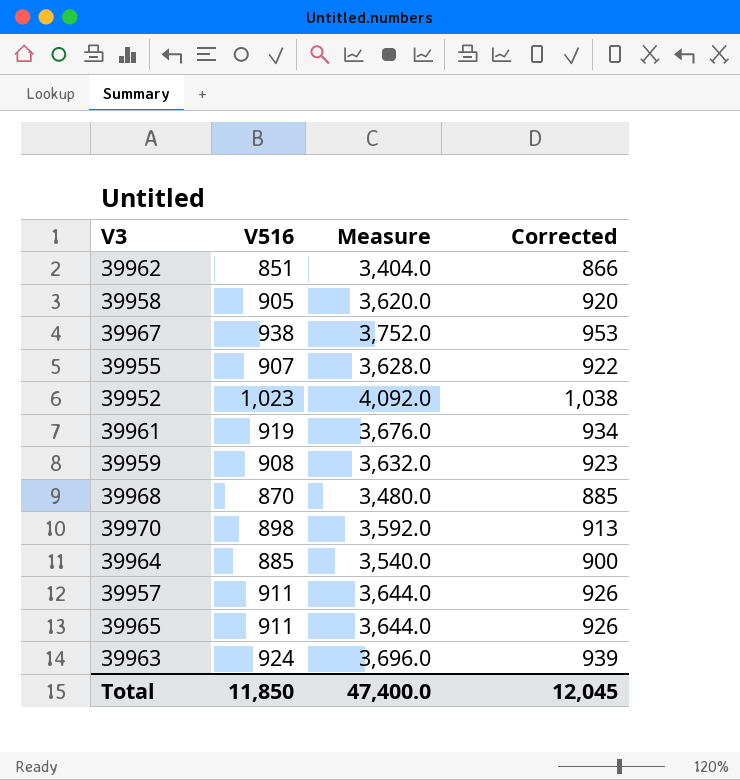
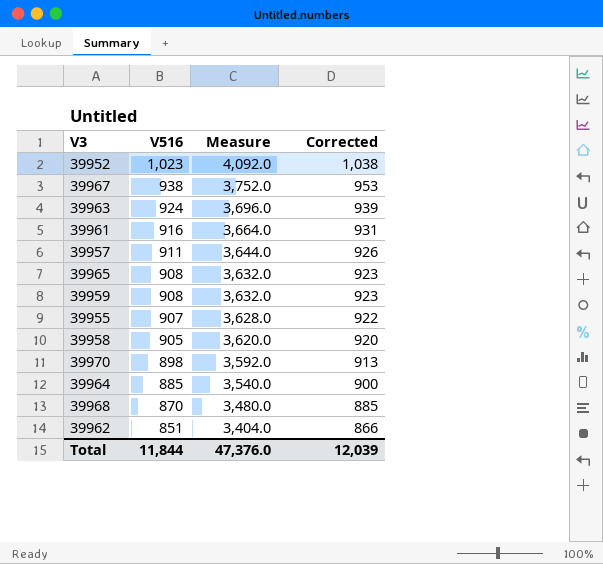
row order: none -> V516 descending
39961 | V516: 919 -> 916
39961 | Measure: 3,676.0 -> 3,664.0
39961 | Corrected: 934 -> 931
39965 | V516: 911 -> 908
39965 | Measure: 3,644.0 -> 3,632.0
39965 | Corrected: 926 -> 923
Total | V516: 11,850 -> 11,844
Total | Measure: 47,400.0 -> 47,376.0
Total | Corrected: 12,045 -> 12,039

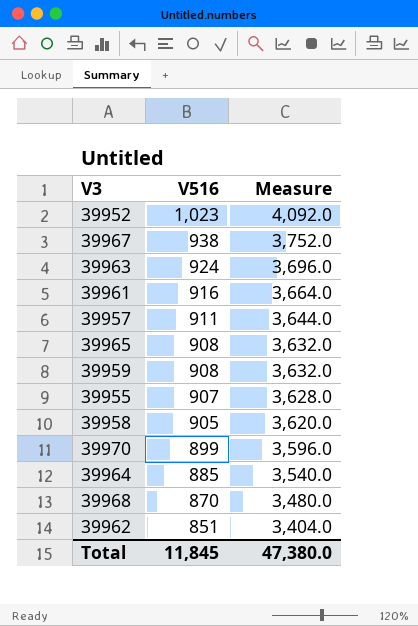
column Corrected | formula: [V516] + 15 -> none
39970 | V516: 898 -> 899
39970 | Measure: 3,592.0 -> 3,596.0
Total | V516: 11,844 -> 11,845
Total | Measure: 47,376.0 -> 47,380.0

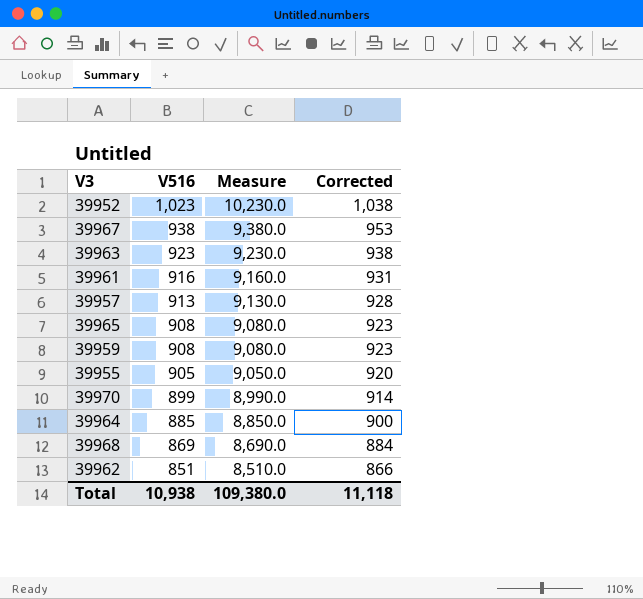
column Measure | formula: [V516] * 4 -> [V516] * 10
column Corrected | formula: none -> [V516] + 15
row 39958: 905 | 3,620.0 -> none
39963 | V516: 924 -> 923
39957 | V516: 911 -> 913
39955 | V516: 907 -> 905
39968 | V516: 870 -> 869
Total | V516: 11,845 -> 10,938
Total | Measure: 47,380.0 -> 109,380.0

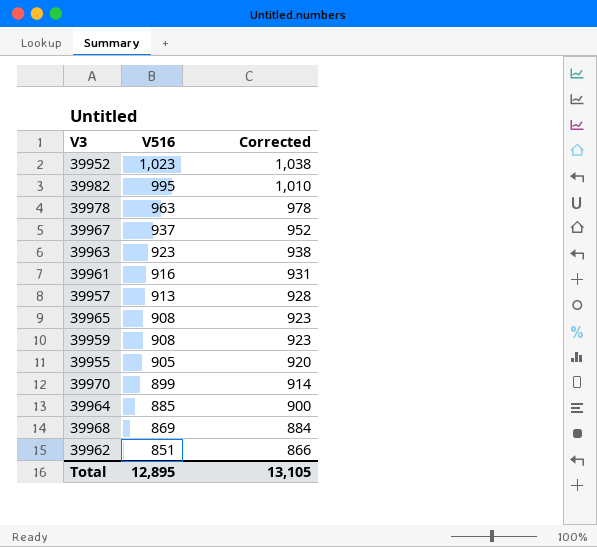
column Measure | formula: [V516] * 10 -> none
row 39982: none -> 995 | 1,010
row 39978: none -> 963 | 978
39967 | V516: 938 -> 937
39967 | Corrected: 953 -> 952
Total | V516: 10,938 -> 12,895
Total | Corrected: 11,118 -> 13,105

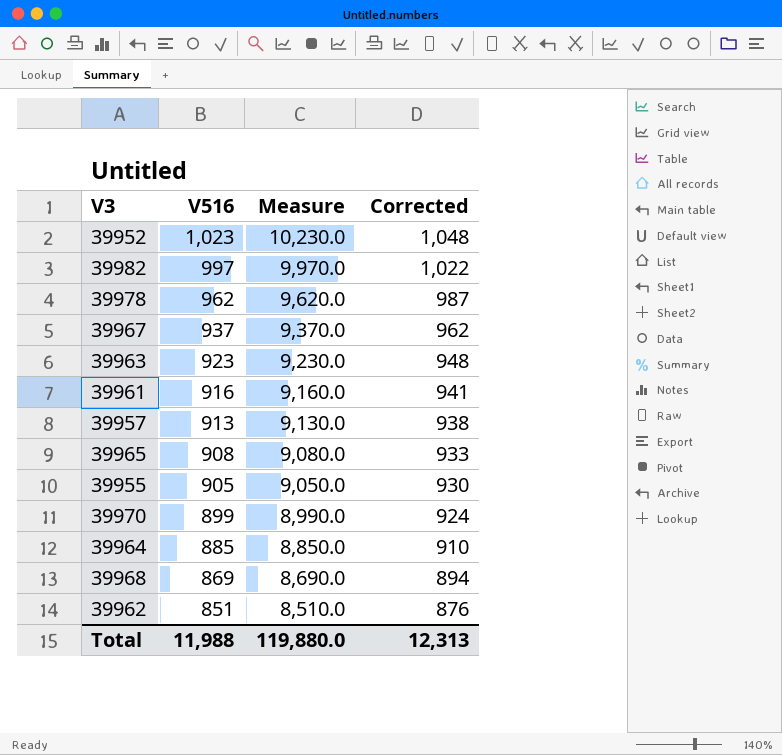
column Measure | formula: none -> [V516] * 10
column Corrected | formula: [V516] + 15 -> [V516] + 25
row 39959: 908 | 923 -> none
39982 | V516: 995 -> 997
39978 | V516: 963 -> 962
Total | V516: 12,895 -> 11,988
Total | Corrected: 13,105 -> 12,313

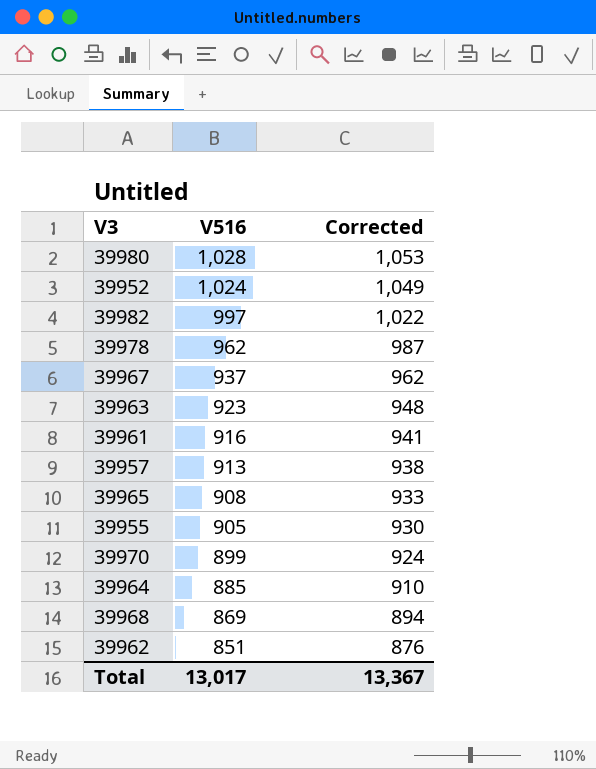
column Measure | formula: [V516] * 10 -> none
row 39980: none -> 1,028 | 1,053
39952 | V516: 1,023 -> 1,024
39952 | Corrected: 1,048 -> 1,049
Total | V516: 11,988 -> 13,017
Total | Corrected: 12,313 -> 13,367

